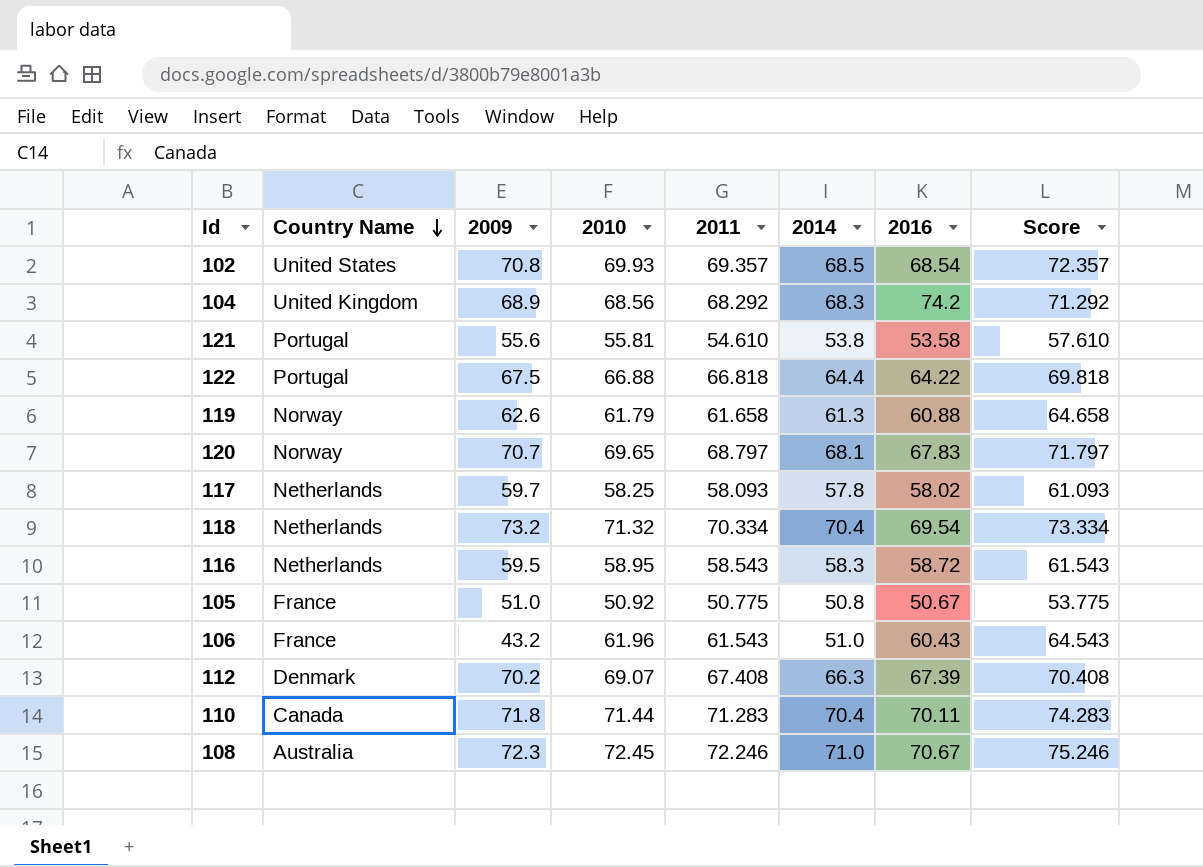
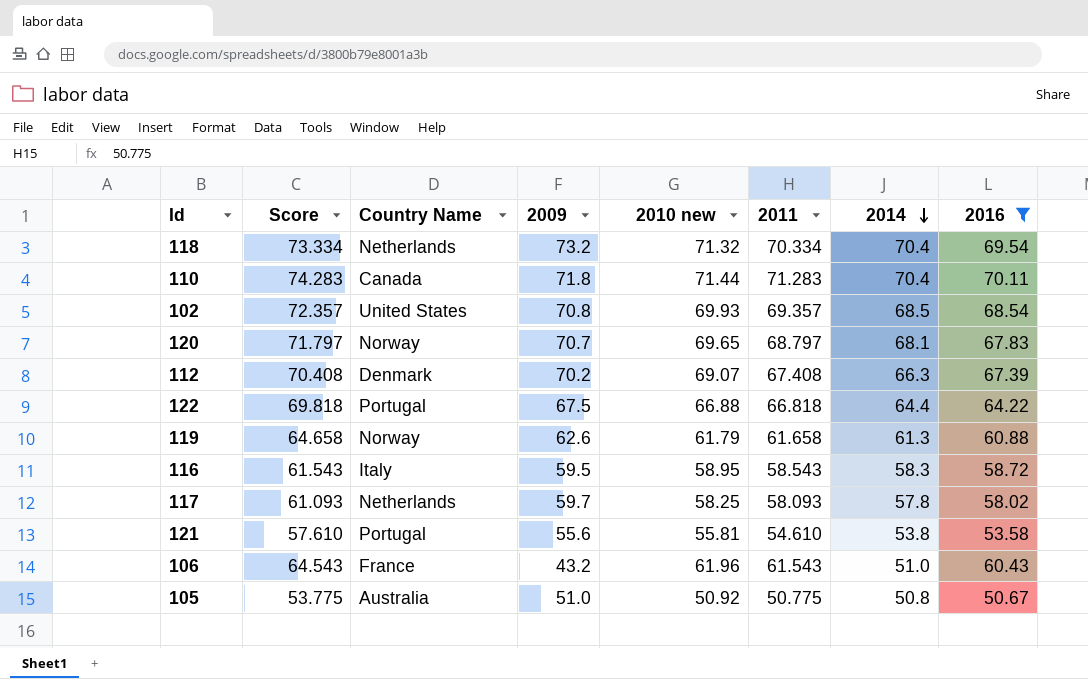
filter: none -> 2016 <= 70.11
row order: Country Name descending -> 2014 descending
column Score | position: 8 -> 2
column name: 2010 -> 2010 new
116 | Country Name: Netherlands -> Italy
105 | Country Name: France -> Australia

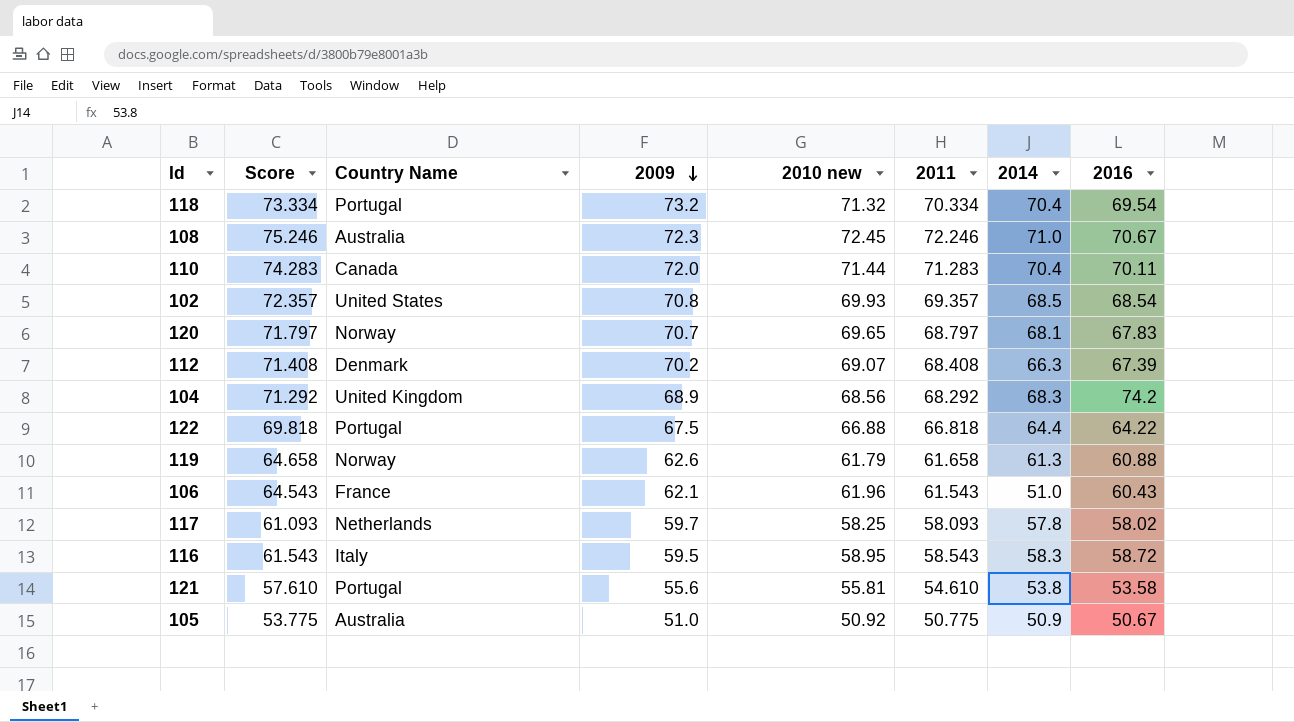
filter: 2016 <= 70.11 -> none
row order: 2014 descending -> 2009 descending
118 | Country Name: Netherlands -> Portugal
110 | 2009: 71.8 -> 72.0
112 | Score: 70.408 -> 71.408
112 | 2011: 67.408 -> 68.408
106 | 2009: 43.2 -> 62.1
105 | 2014: 50.8 -> 50.9

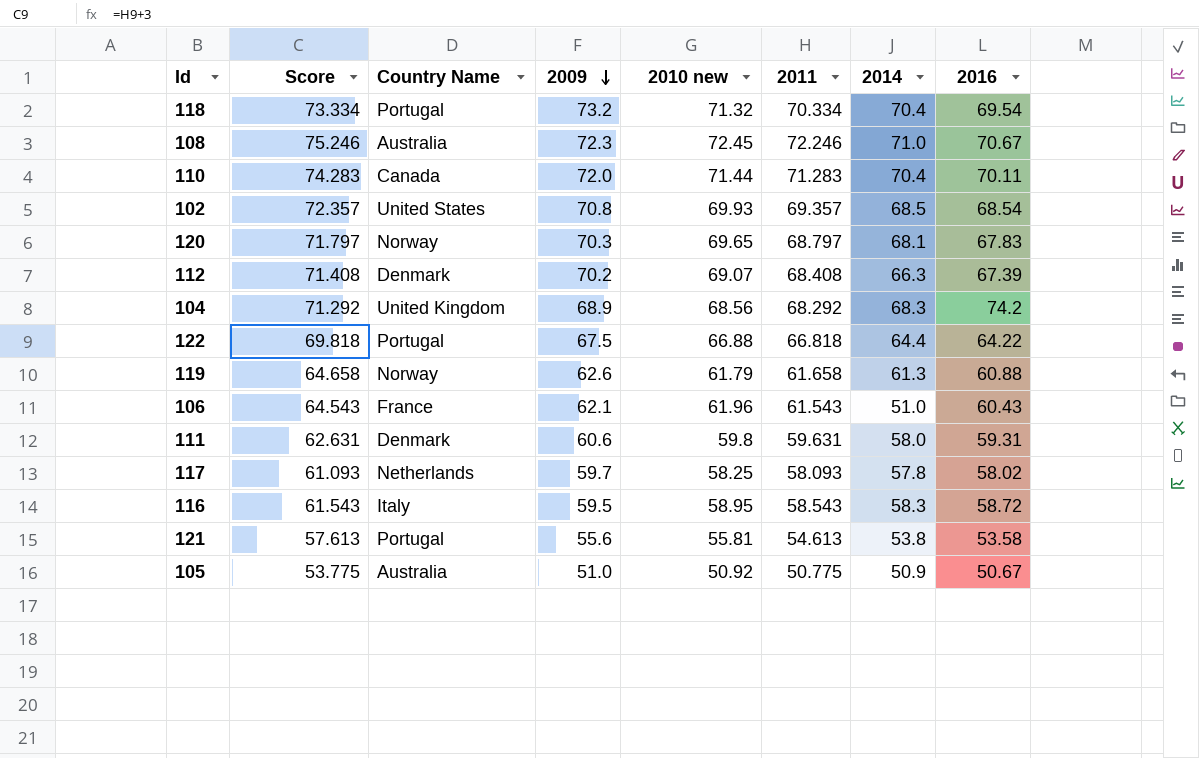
120 | 2009: 70.7 -> 70.3
row 111: none -> 62.631 | Denmark | 60.6 | 59.8 | 59.631 | 58.0 | 59.31
121 | Score: 57.610 -> 57.613
121 | 2011: 54.610 -> 54.613

